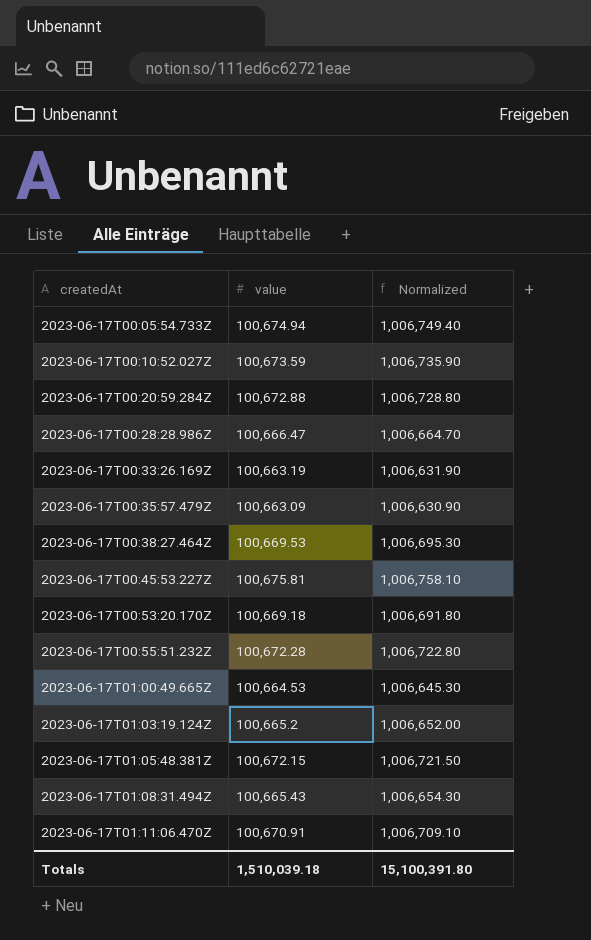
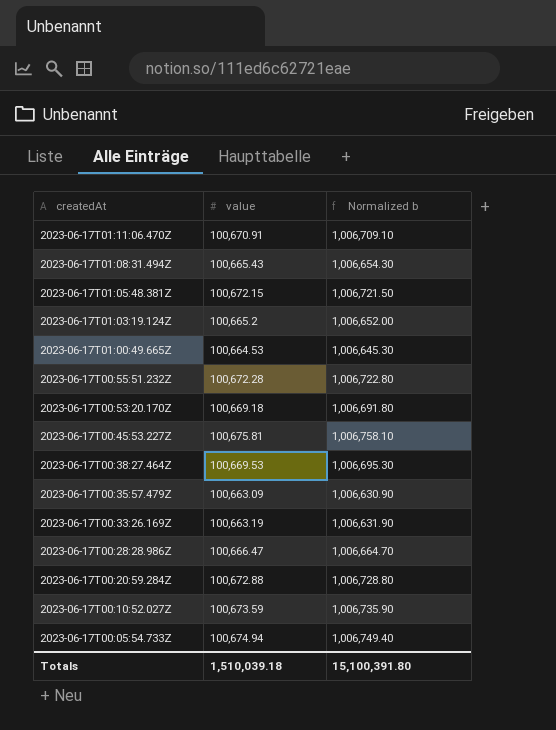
row order: createdAt ascending -> createdAt descending
column name: Normalized -> Normalized b

